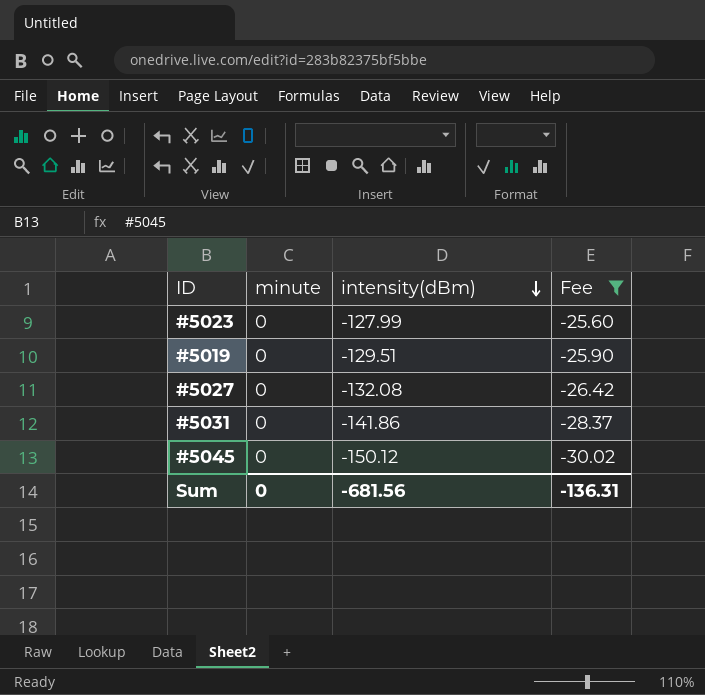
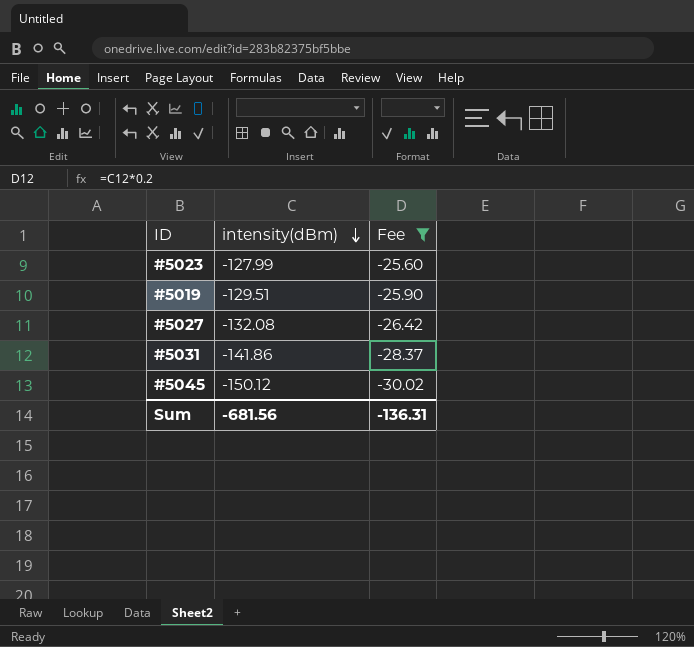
column minute | position: 2 -> none

